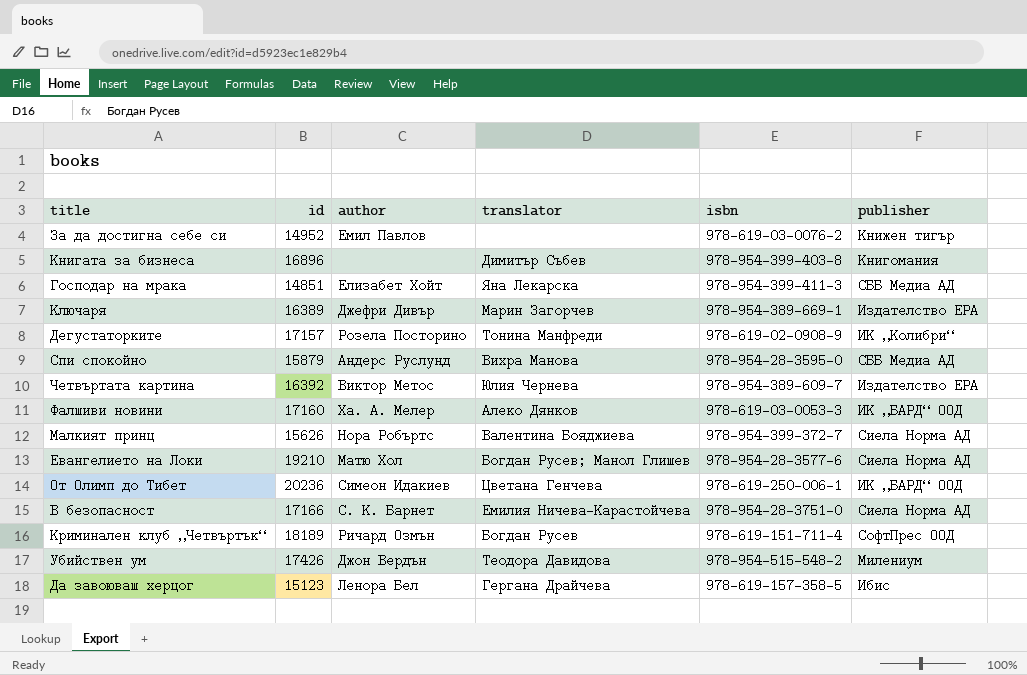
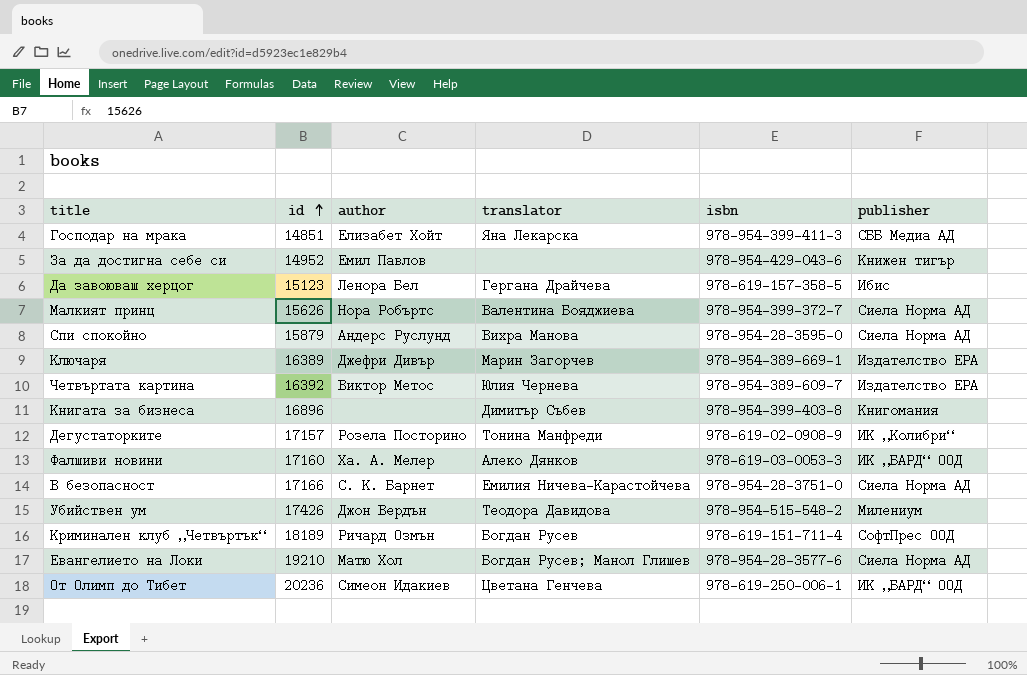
row order: none -> id ascending
За да достигна себе си | isbn: 978-619-03-0076-2 -> 978-954-429-043-6
Спи спокойно | publisher: СББ Медиа АД -> Сиела Норма АД

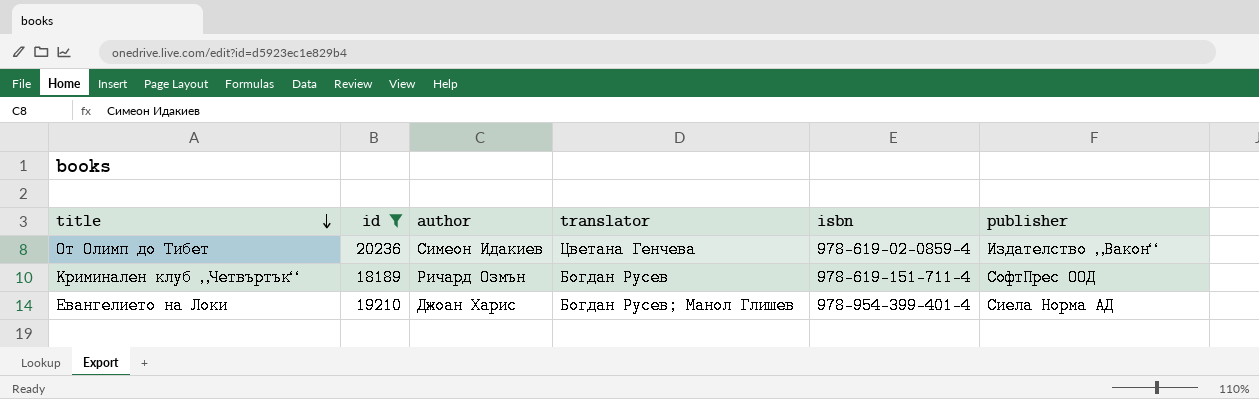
filter: none -> id >= 18189
row order: id ascending -> title descending
От Олимп до Тибет | isbn: 978-619-250-006-1 -> 978-619-02-0859-4
От Олимп до Тибет | publisher: ИК „БАРД“ ООД -> Издателство „Вакон“
Евангелието на Локи | author: Матю Хол -> Джоан Харис
Евангелието на Локи | isbn: 978-954-28-3577-6 -> 978-954-399-401-4

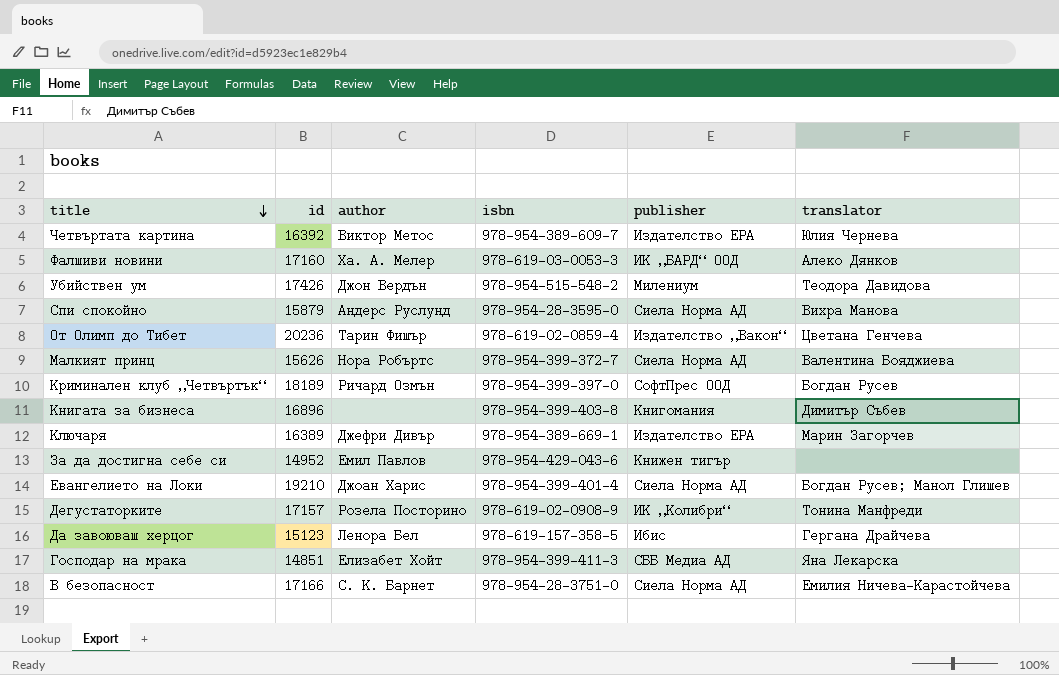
filter: id >= 18189 -> none
column translator | position: 4 -> 6
От Олимп до Тибет | author: Симеон Идакиев -> Тарин Фишър
Криминален клуб „Четвъртък“ | isbn: 978-619-151-711-4 -> 978-954-399-397-0

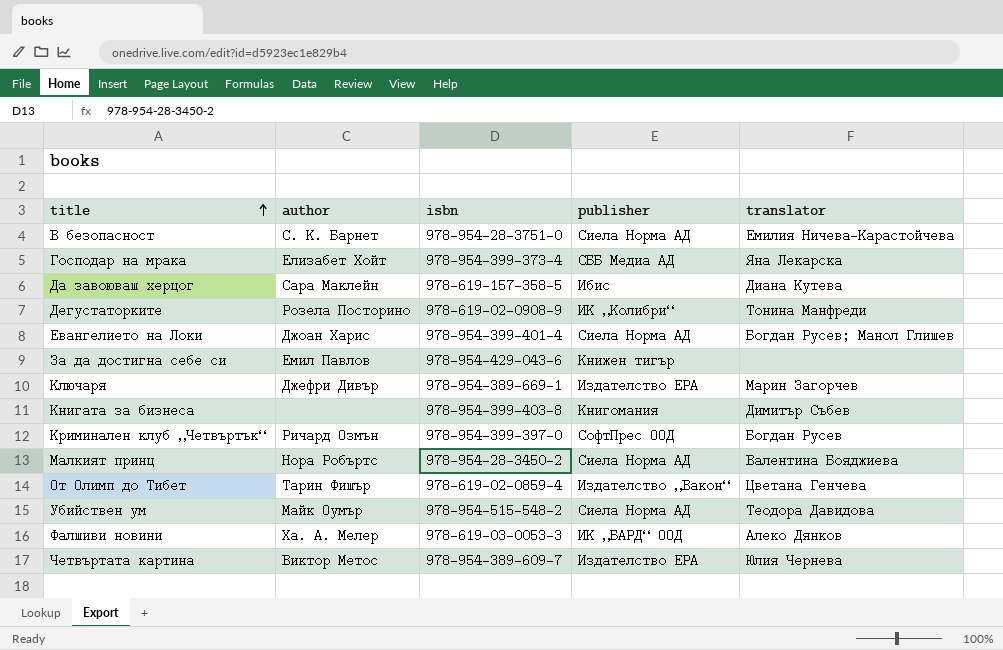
row order: title descending -> title ascending
column id | position: 2 -> none
row Спи спокойно: 15879 | Андерс Руслунд | 978-954-28-3595-0 | Сиела Норма АД | Вихра Манова -> none
Господар на мрака | isbn: 978-954-399-411-3 -> 978-954-399-373-4
Да завоюваш херцог | author: Ленора Бел -> Сара Маклейн
Да завоюваш херцог | translator: Гергана Драйчева -> Диана Кутева
Малкият принц | isbn: 978-954-399-372-7 -> 978-954-28-3450-2
Убийствен ум | author: Джон Вердън -> Майк Оумър
Убийствен ум | publisher: Милениум -> Сиела Норма АД

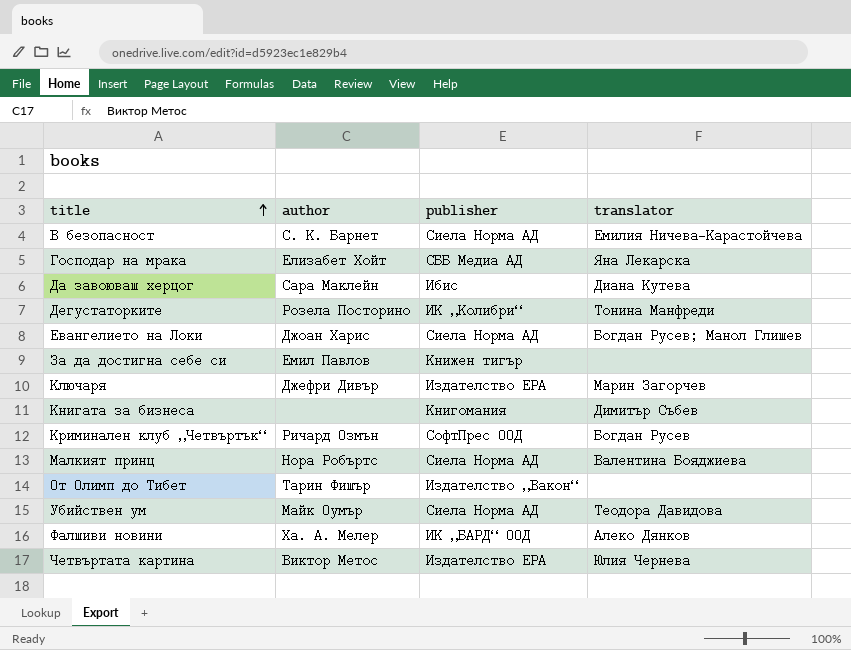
column isbn | position: 3 -> none
От Олимп до Тибет | translator: Цветана Генчева -> none

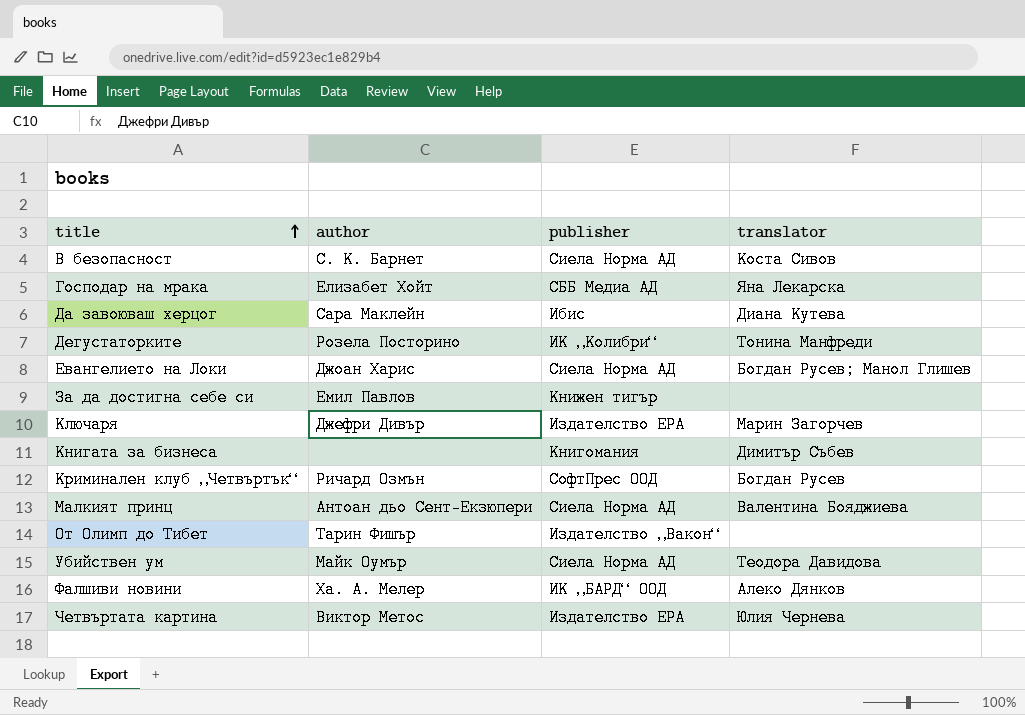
В безопасност | translator: Емилия Ничева-Карастойчева -> Коста Сивов
Малкият принц | author: Нора Робъртс -> Антоан дьо Сент-Екзюпери

